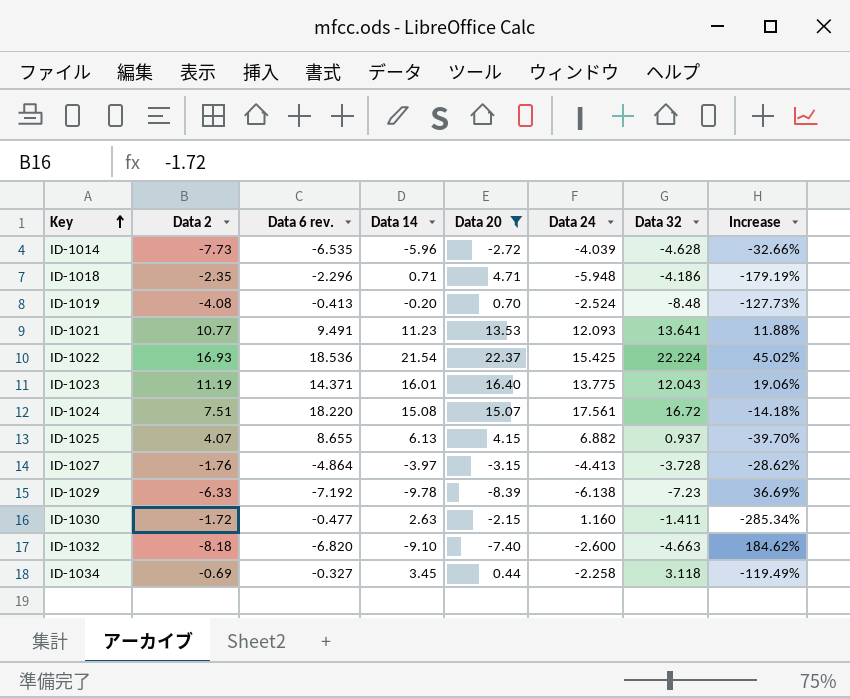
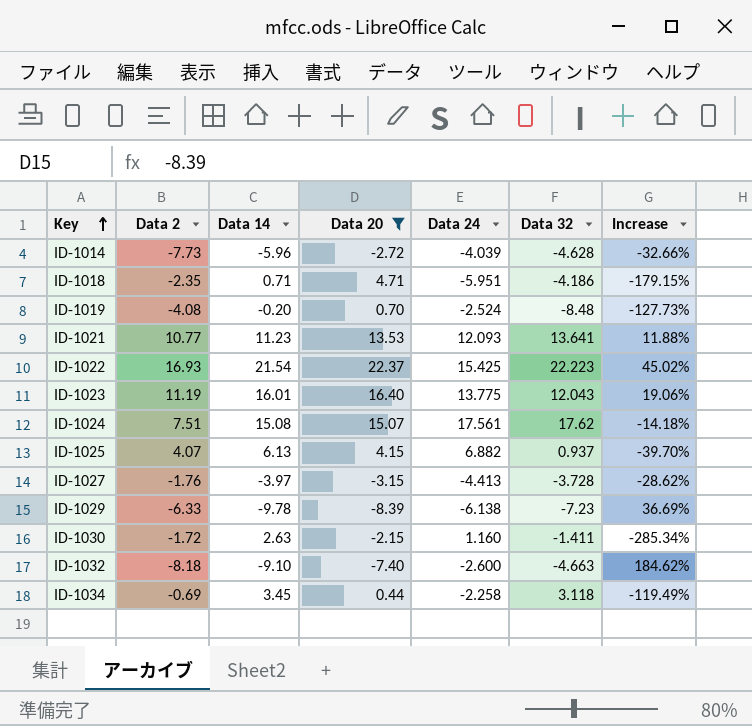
column Data 6 rev. | position: 3 -> none
ID-1018 | Data 24: -5.948 -> -5.951
ID-1018 | Increase: -179.19% -> -179.15%
ID-1022 | Data 32: 22.224 -> 22.223
ID-1024 | Data 32: 16.72 -> 17.62

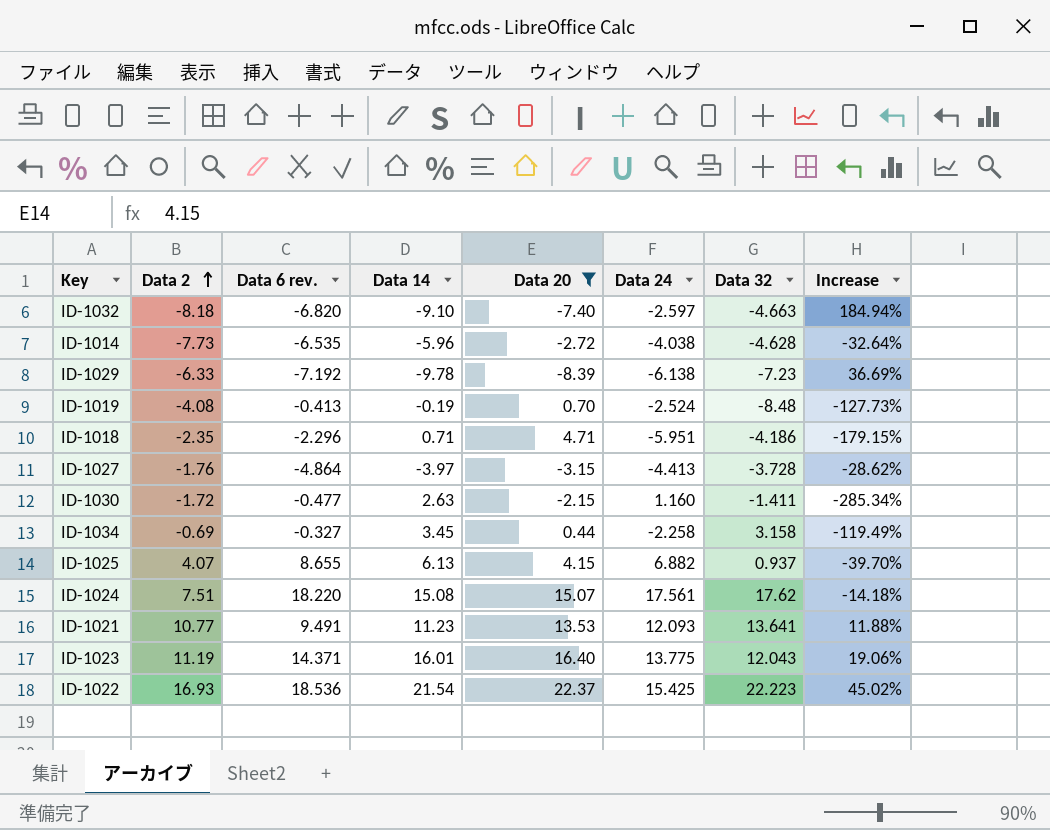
row order: Key ascending -> Data 2 ascending
column Data 6 rev. | position: none -> 3
ID-1032 | Data 24: -2.600 -> -2.597
ID-1032 | Increase: 184.62% -> 184.94%
ID-1014 | Data 24: -4.039 -> -4.038
ID-1014 | Increase: -32.66% -> -32.64%
ID-1019 | Data 14: -0.20 -> -0.19
ID-1034 | Data 32: 3.118 -> 3.158

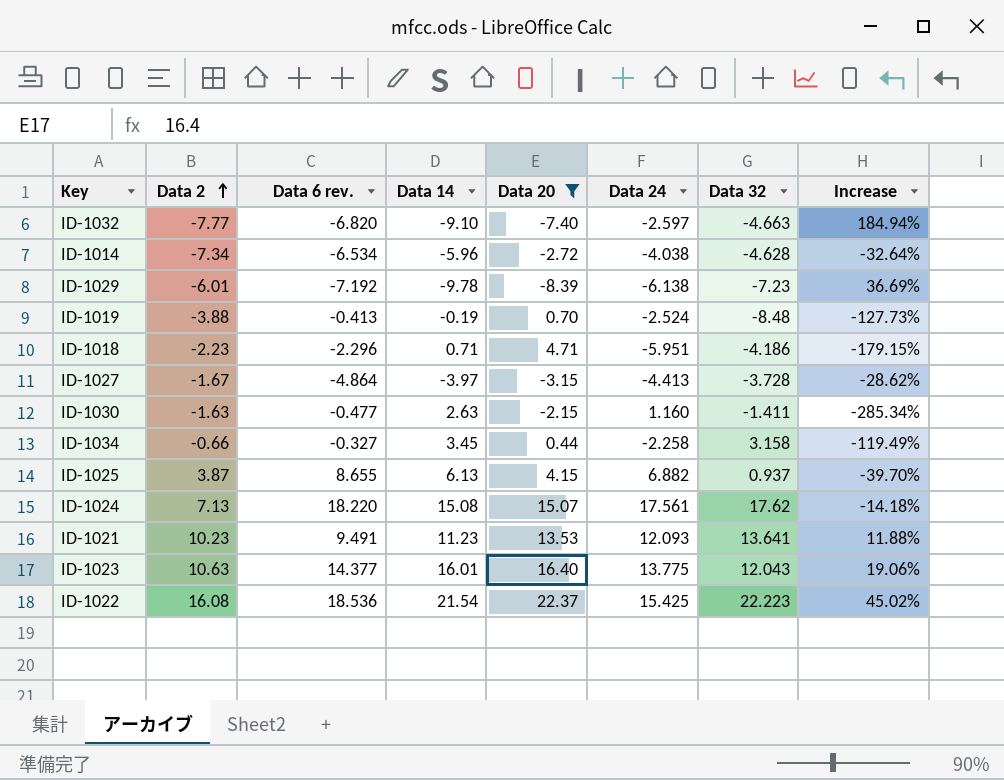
ID-1032 | Data 2: -8.18 -> -7.77
ID-1014 | Data 2: -7.73 -> -7.34
ID-1014 | Data 6 rev.: -6.535 -> -6.534
ID-1029 | Data 2: -6.33 -> -6.01
ID-1019 | Data 2: -4.08 -> -3.88
ID-1018 | Data 2: -2.35 -> -2.23
ID-1027 | Data 2: -1.76 -> -1.67
ID-1030 | Data 2: -1.72 -> -1.63
ID-1034 | Data 2: -0.69 -> -0.66
ID-1025 | Data 2: 4.07 -> 3.87
ID-1024 | Data 2: 7.51 -> 7.13
ID-1021 | Data 2: 10.77 -> 10.23
ID-1023 | Data 2: 11.19 -> 10.63
ID-1023 | Data 6 rev.: 14.371 -> 14.377
ID-1022 | Data 2: 16.93 -> 16.08

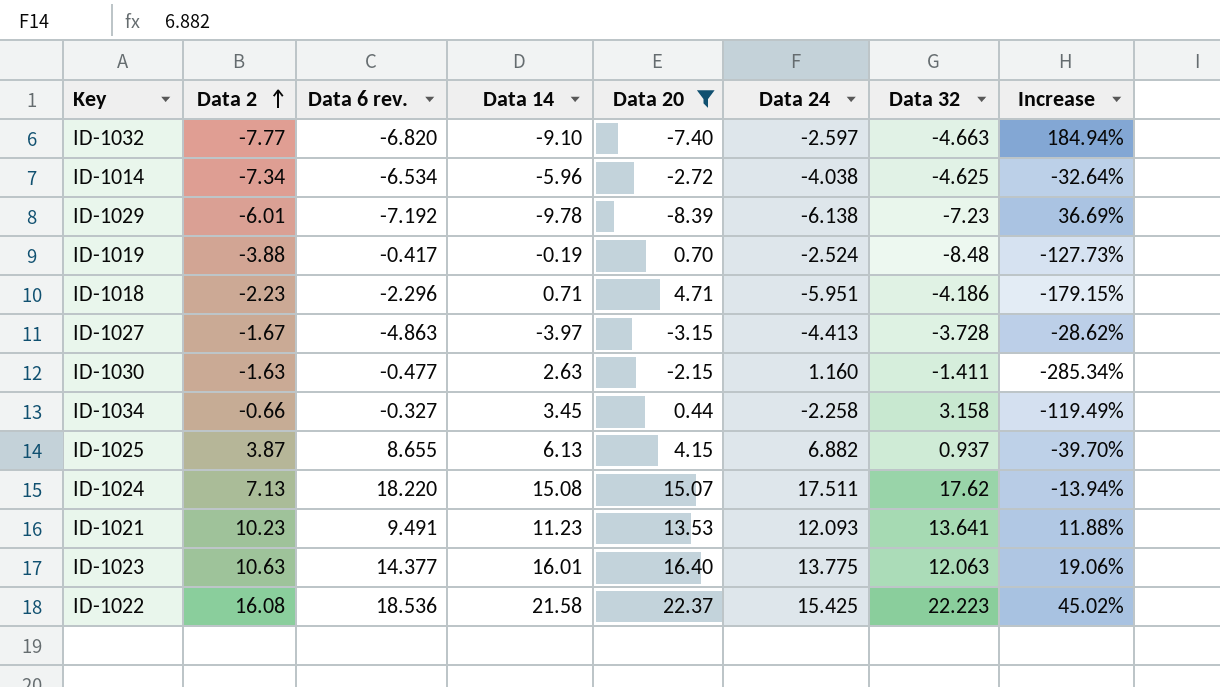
ID-1014 | Data 32: -4.628 -> -4.625
ID-1019 | Data 6 rev.: -0.413 -> -0.417
ID-1027 | Data 6 rev.: -4.864 -> -4.863
ID-1024 | Data 24: 17.561 -> 17.511
ID-1024 | Increase: -14.18% -> -13.94%
ID-1023 | Data 32: 12.043 -> 12.063
ID-1022 | Data 14: 21.54 -> 21.58

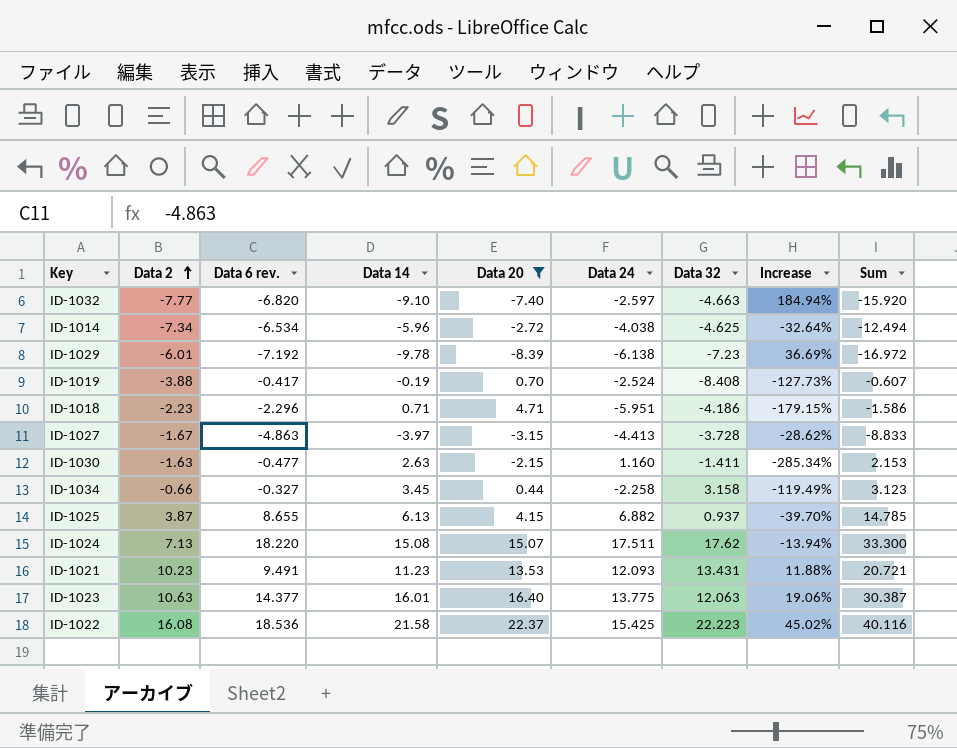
column Sum | formula: none -> [Data 6 rev.] + [Data 14]
ID-1019 | Data 32: -8.48 -> -8.408
ID-1021 | Data 32: 13.641 -> 13.431

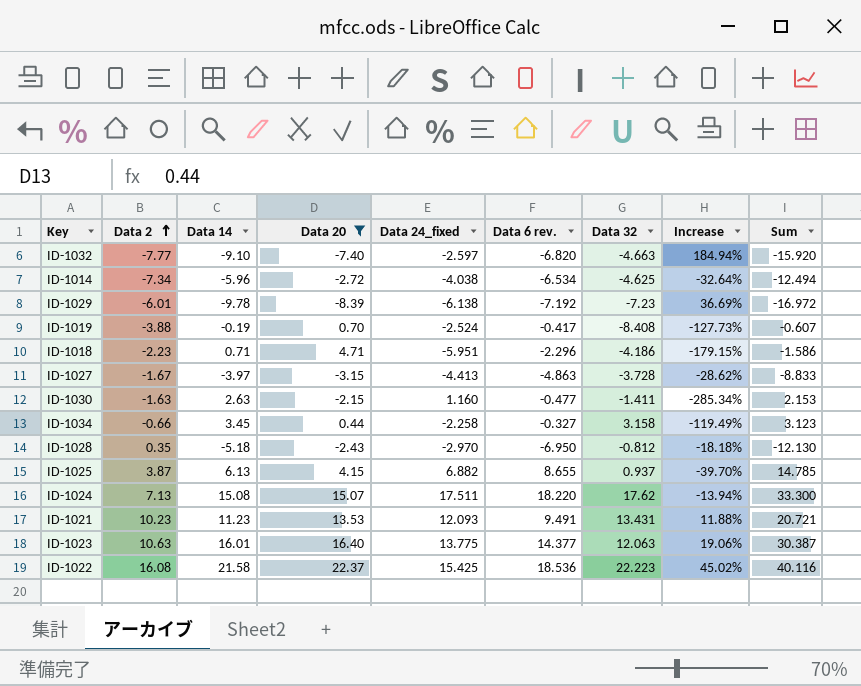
column name: Data 24 -> Data 24_fixed
column Data 6 rev. | position: 3 -> 6
row ID-1028: none -> 0.35 | -5.18 | -2.43 | -2.970 | -6.950 | -0.812 | -18.18% | -12.130

